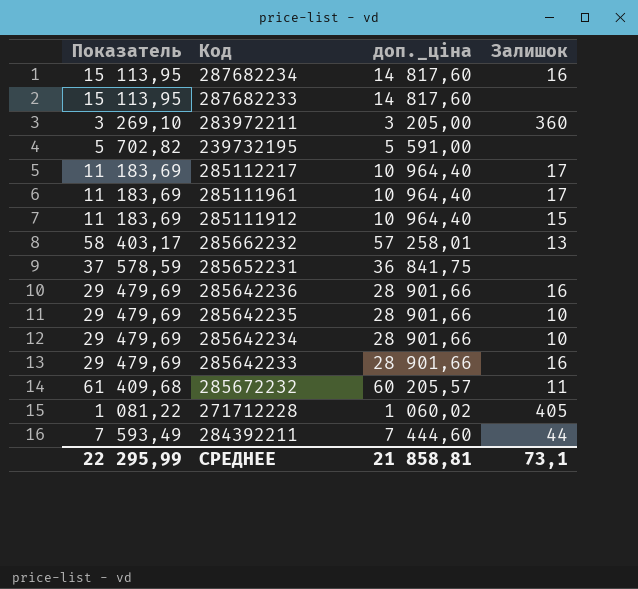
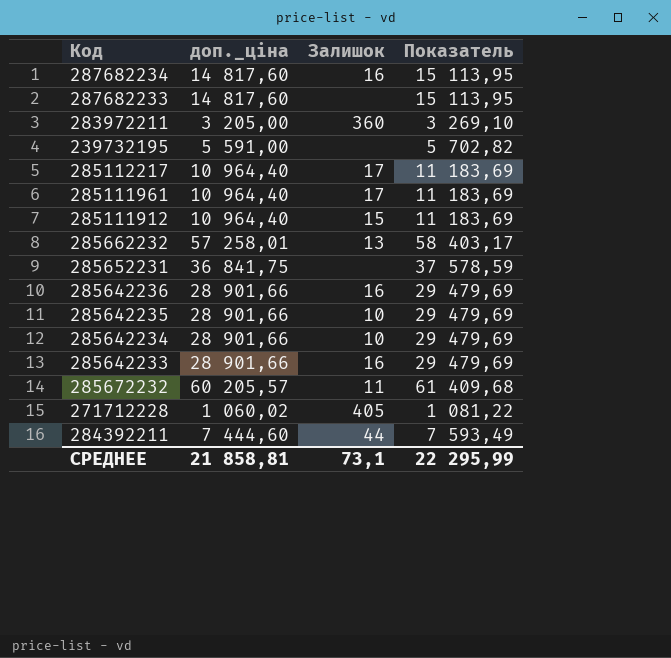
column Показатель | position: 1 -> 4

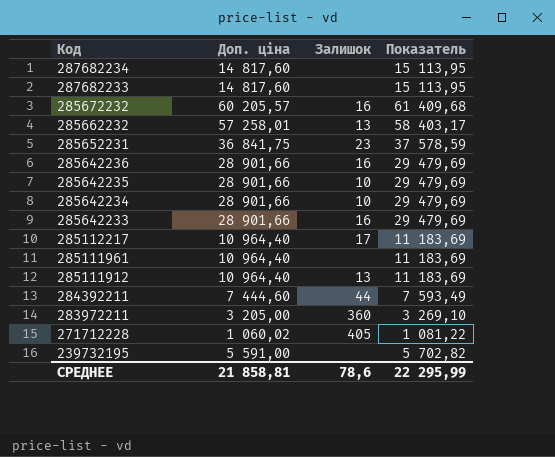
row order: none -> Код descending
column name: доп._ціна -> Доп. ціна
287682234 | Залишок: 16 -> none
285672232 | Залишок: 11 -> 16
285652231 | Залишок: none -> 23
285111961 | Залишок: 17 -> none
285111912 | Залишок: 15 -> 13
СРЕДНЕЕ | Залишок: 73,1 -> 78,6

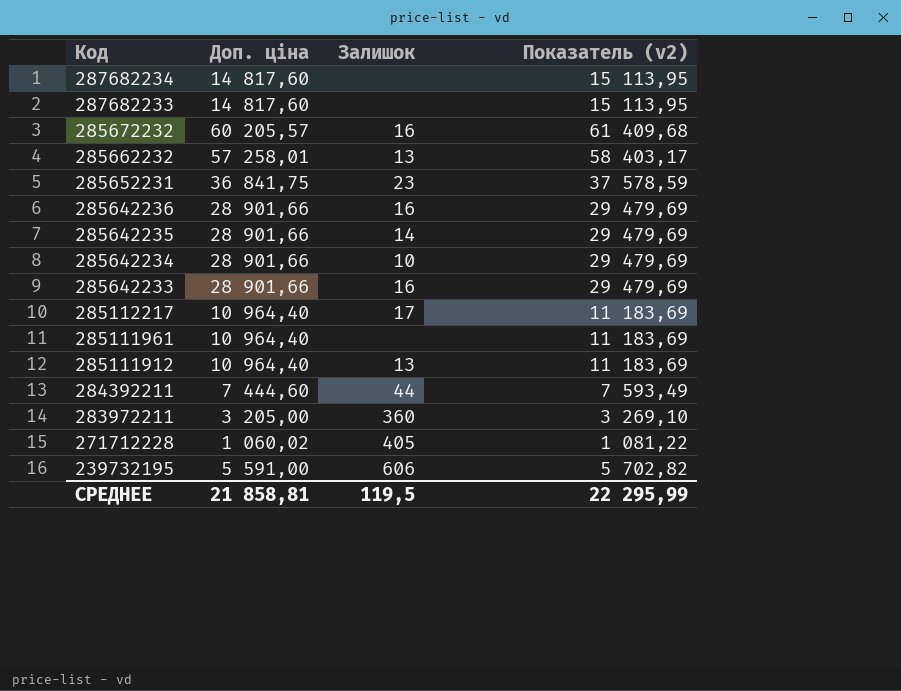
column name: Показатель -> Показатель (v2)
285642235 | Залишок: 10 -> 14
239732195 | Залишок: none -> 606
СРЕДНЕЕ | Залишок: 78,6 -> 119,5

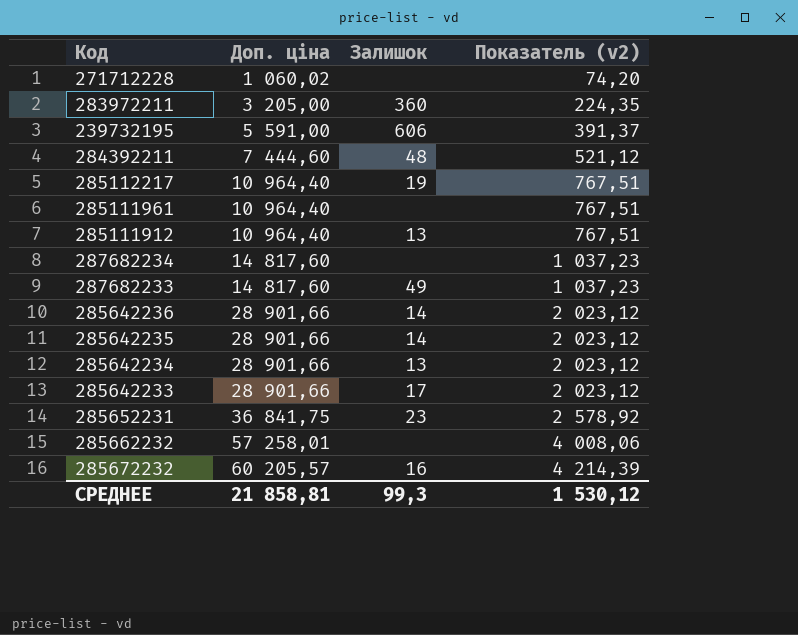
row order: Код descending -> Доп. ціна ascending
column Показатель (v2) | formula: [Доп. ціна] * 1,02 -> [Доп. ціна] * 0,07
271712228 | Залишок: 405 -> none
284392211 | Залишок: 44 -> 48
285112217 | Залишок: 17 -> 19
287682233 | Залишок: none -> 49
285642236 | Залишок: 16 -> 14
285642234 | Залишок: 10 -> 13
285642233 | Залишок: 16 -> 17
285662232 | Залишок: 13 -> none
СРЕДНЕЕ | Залишок: 119,5 -> 99,3
СРЕДНЕЕ | Показатель (v2): 22 295,99 -> 1 530,12

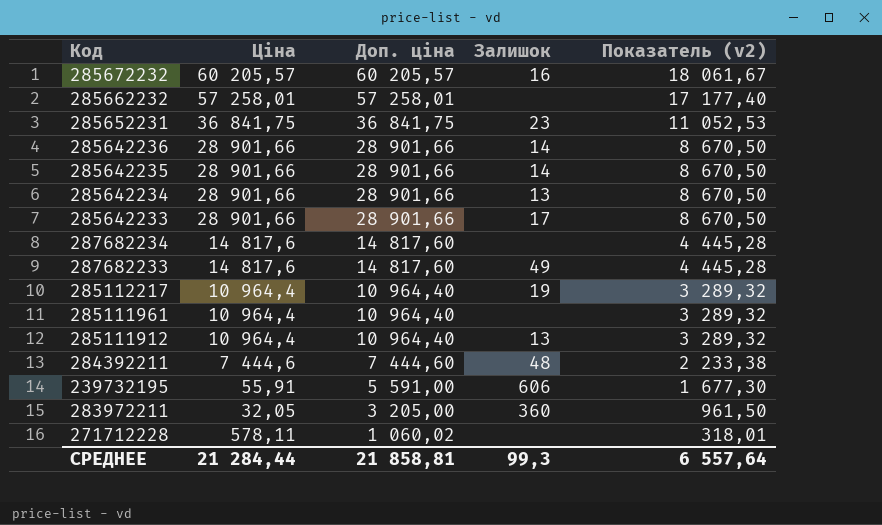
row order: Доп. ціна ascending -> Доп. ціна descending
column Ціна | position: none -> 2
column Показатель (v2) | formula: [Доп. ціна] * 0,07 -> [Доп. ціна] * 0,3
СРЕДНЕЕ | Показатель (v2): 1 530,12 -> 6 557,64

